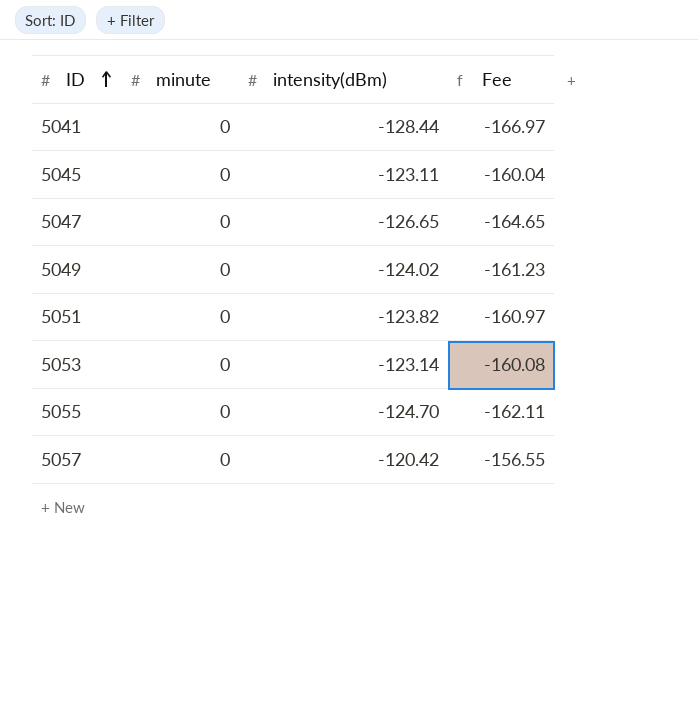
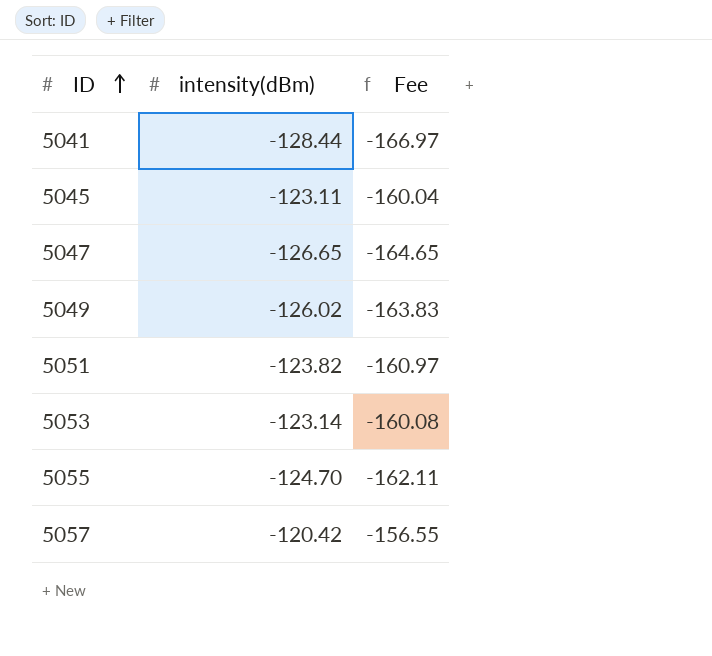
column minute | position: 2 -> none
5049 | intensity(dBm): -124.02 -> -126.02
5049 | Fee: -161.23 -> -163.83

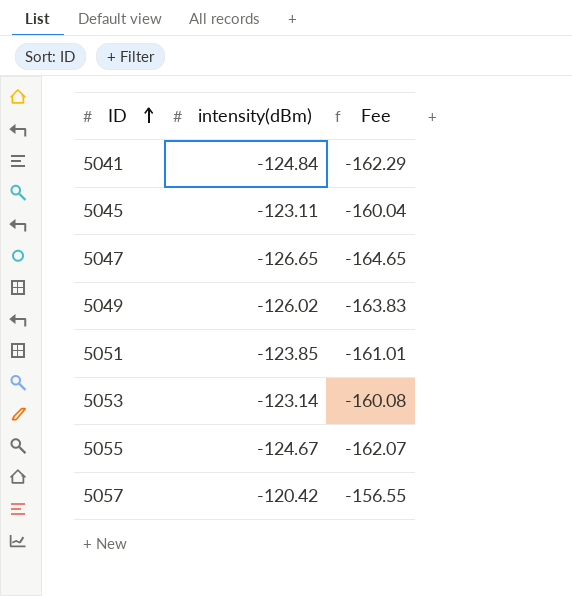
5041 | intensity(dBm): -128.44 -> -124.84
5041 | Fee: -166.97 -> -162.29
5051 | intensity(dBm): -123.82 -> -123.85
5051 | Fee: -160.97 -> -161.01
5055 | intensity(dBm): -124.70 -> -124.67
5055 | Fee: -162.11 -> -162.07

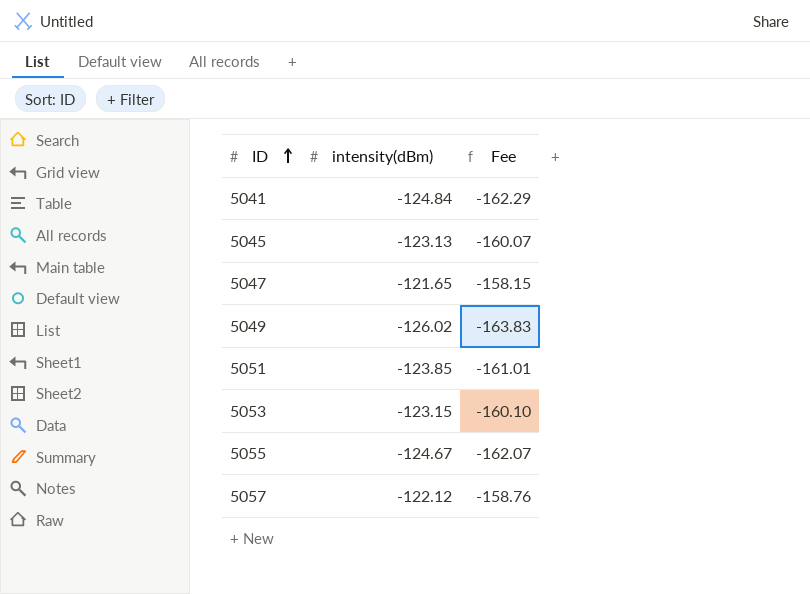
5045 | intensity(dBm): -123.11 -> -123.13
5045 | Fee: -160.04 -> -160.07
5047 | intensity(dBm): -126.65 -> -121.65
5047 | Fee: -164.65 -> -158.15
5053 | intensity(dBm): -123.14 -> -123.15
5053 | Fee: -160.08 -> -160.10
5057 | intensity(dBm): -120.42 -> -122.12
5057 | Fee: -156.55 -> -158.76

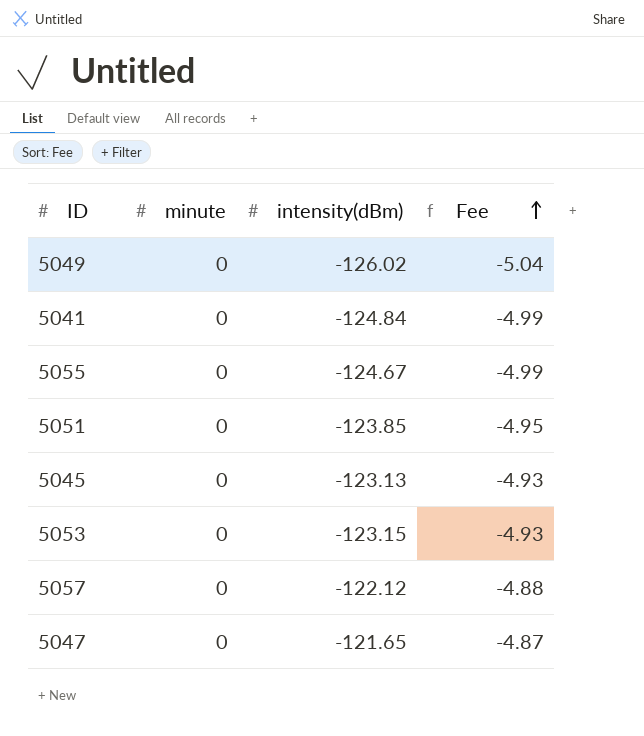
row order: ID ascending -> Fee ascending
column minute | position: none -> 2
column Fee | formula: [intensity(dBm)] * 1.3 -> [intensity(dBm)] * 0.04

